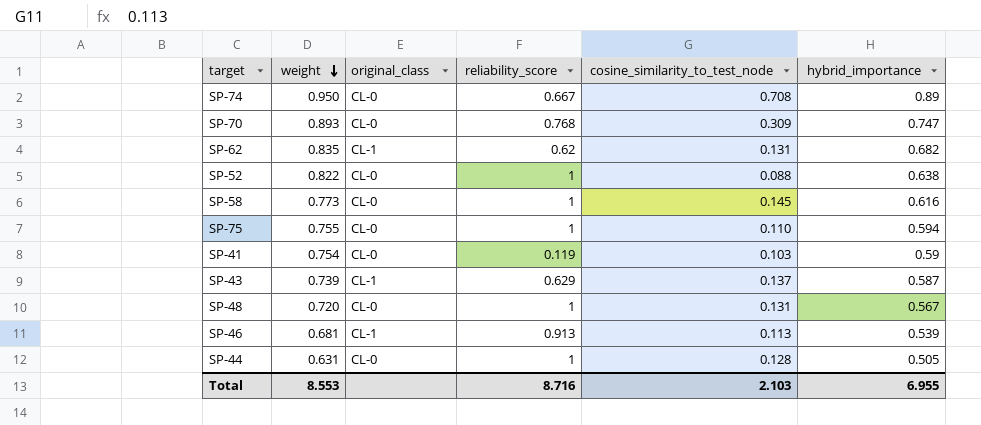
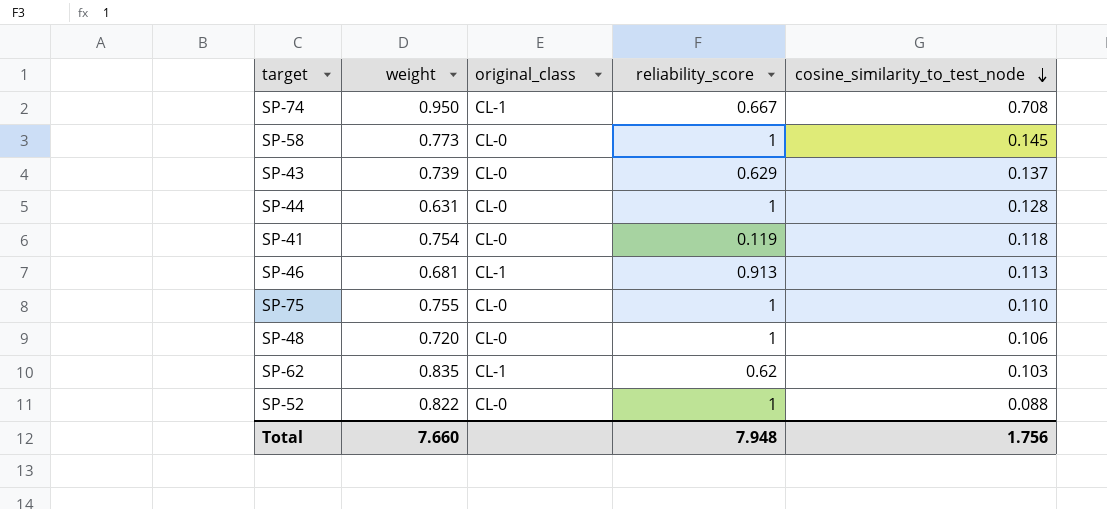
row order: weight descending -> cosine_similarity_to_test_node descending
column hybrid_importance | position: 6 -> none
row SP-70: 0.893 | CL-0 | 0.768 | 0.309 | 0.747 -> none
SP-74 | original_class: CL-0 -> CL-1
SP-43 | original_class: CL-1 -> CL-0
SP-41 | cosine_similarity_to_test_node: 0.103 -> 0.118
SP-48 | cosine_similarity_to_test_node: 0.131 -> 0.106
SP-62 | cosine_similarity_to_test_node: 0.131 -> 0.103
Total | weight: 8.553 -> 7.660
Total | reliability_score: 8.716 -> 7.948
Total | cosine_similarity_to_test_node: 2.103 -> 1.756

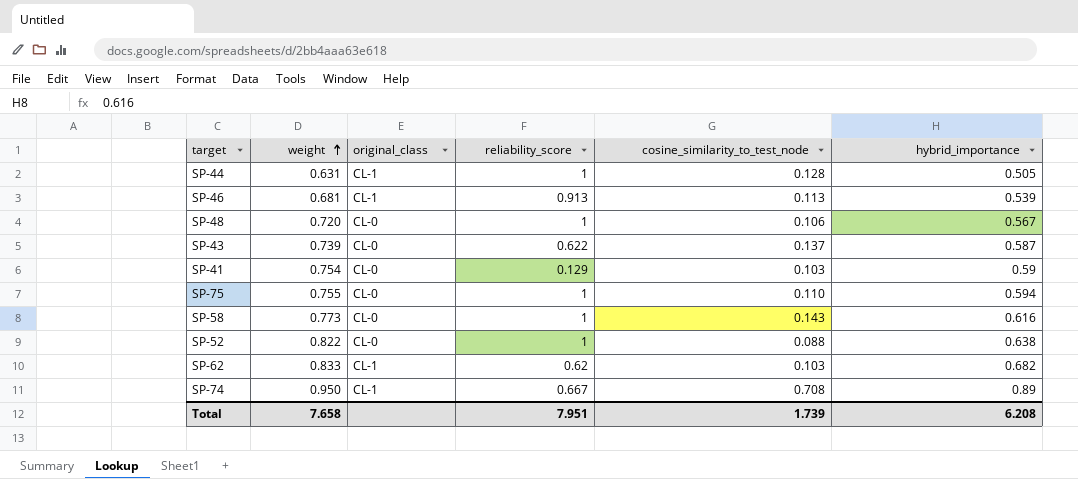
row order: cosine_similarity_to_test_node descending -> weight ascending
column hybrid_importance | position: none -> 6
SP-44 | original_class: CL-0 -> CL-1
SP-43 | reliability_score: 0.629 -> 0.622
SP-41 | reliability_score: 0.119 -> 0.129
SP-41 | cosine_similarity_to_test_node: 0.118 -> 0.103
SP-58 | cosine_similarity_to_test_node: 0.145 -> 0.143
SP-62 | weight: 0.835 -> 0.833
Total | weight: 7.660 -> 7.658
Total | reliability_score: 7.948 -> 7.951
Total | cosine_similarity_to_test_node: 1.756 -> 1.739

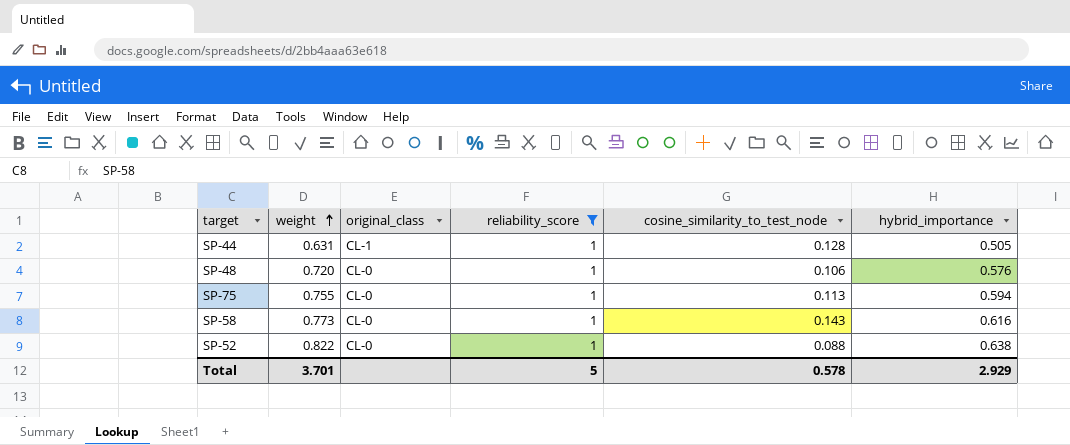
filter: none -> reliability_score = 1
SP-48 | hybrid_importance: 0.567 -> 0.576
SP-75 | cosine_similarity_to_test_node: 0.110 -> 0.113
Total | weight: 7.658 -> 3.701
Total | reliability_score: 7.951 -> 5
Total | cosine_similarity_to_test_node: 1.739 -> 0.578
Total | hybrid_importance: 6.208 -> 2.929

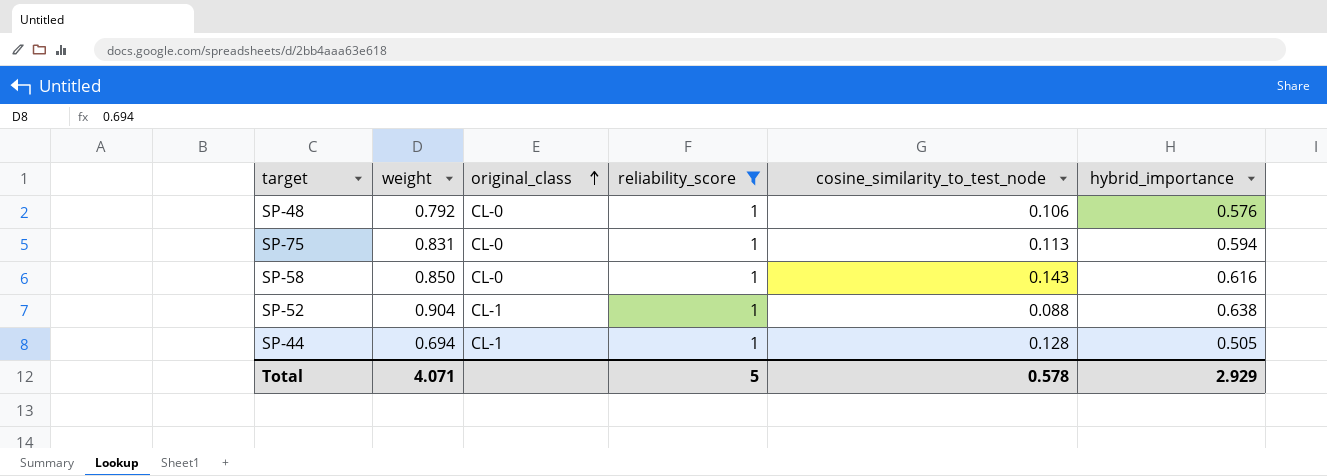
row order: weight ascending -> original_class ascending
SP-48 | weight: 0.720 -> 0.792
SP-75 | weight: 0.755 -> 0.831
SP-58 | weight: 0.773 -> 0.850
SP-52 | weight: 0.822 -> 0.904
SP-52 | original_class: CL-0 -> CL-1
SP-44 | weight: 0.631 -> 0.694
Total | weight: 3.701 -> 4.071

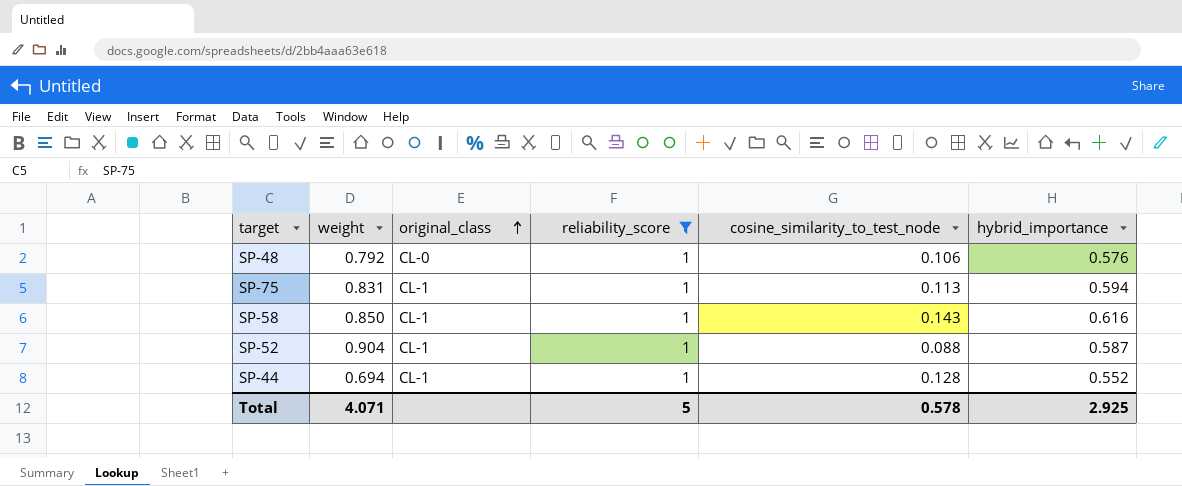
SP-75 | original_class: CL-0 -> CL-1
SP-58 | original_class: CL-0 -> CL-1
SP-52 | hybrid_importance: 0.638 -> 0.587
SP-44 | hybrid_importance: 0.505 -> 0.552
Total | hybrid_importance: 2.929 -> 2.925

